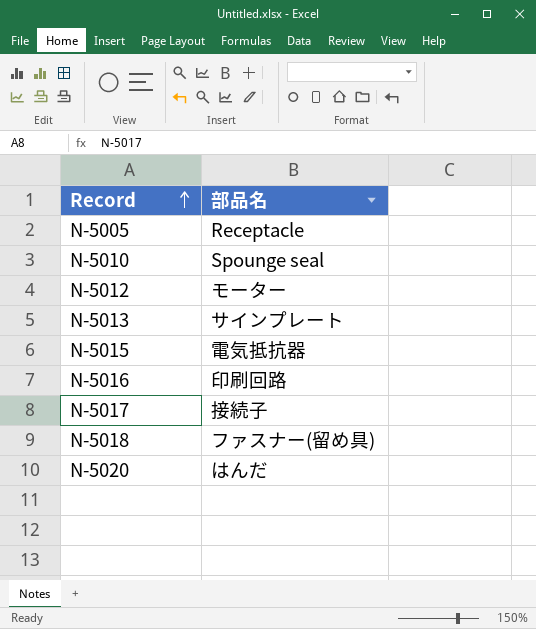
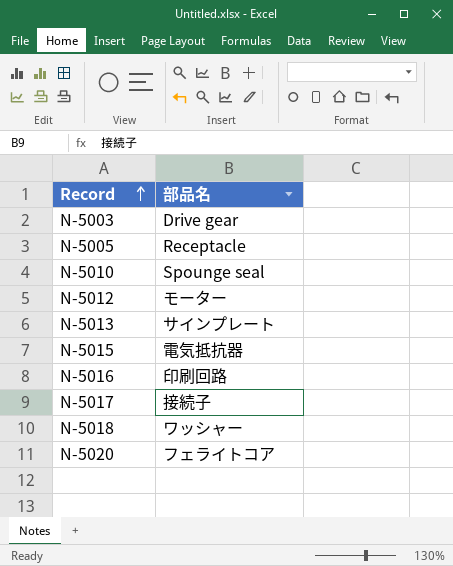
row N-5003: none -> Drive gear
N-5018 | 部品名: ファスナー(留め具) -> ワッシャー
N-5020 | 部品名: はんだ -> フェライトコア

